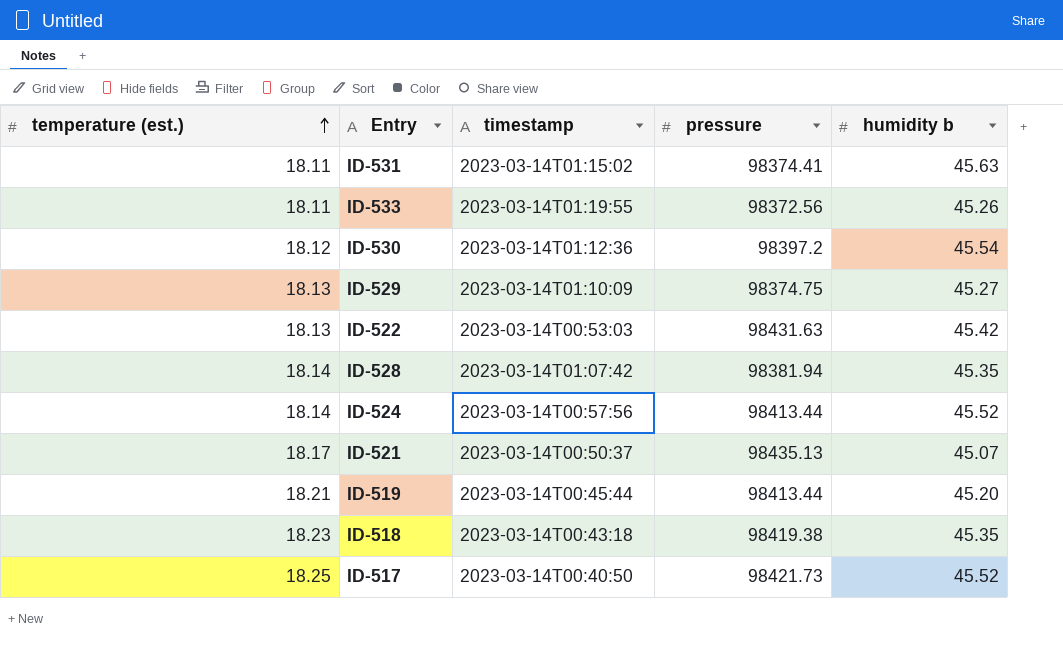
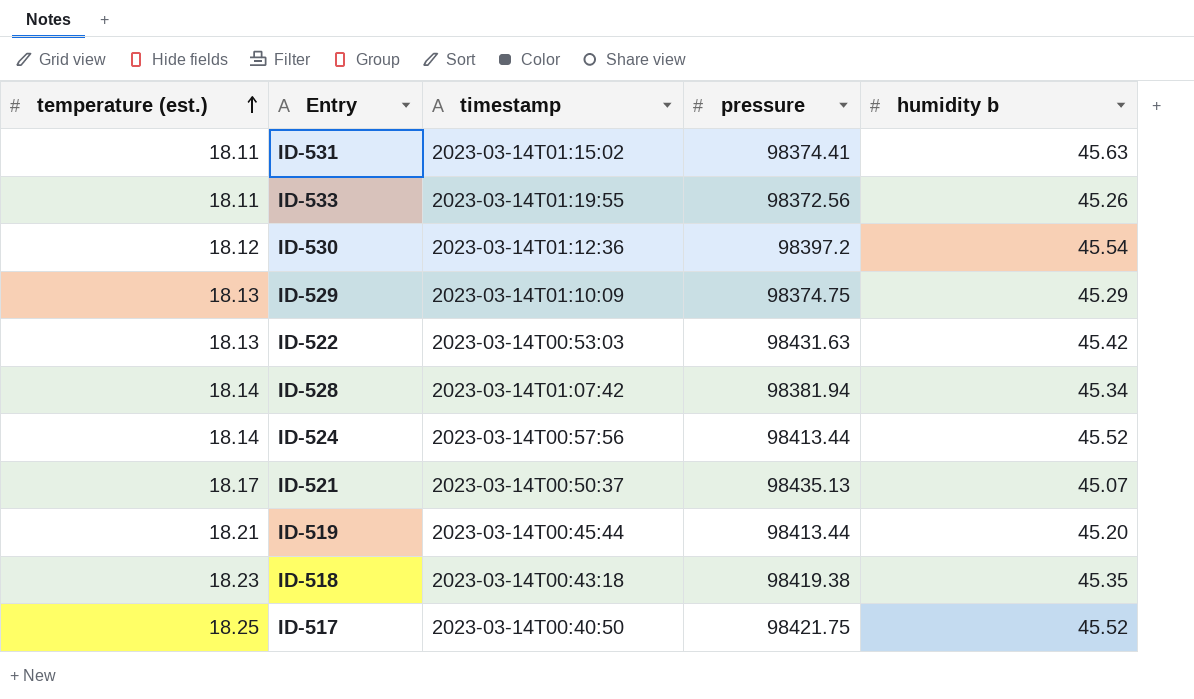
ID-529 | humidity b: 45.27 -> 45.29
ID-528 | humidity b: 45.35 -> 45.34
ID-517 | pressure: 98421.73 -> 98421.75

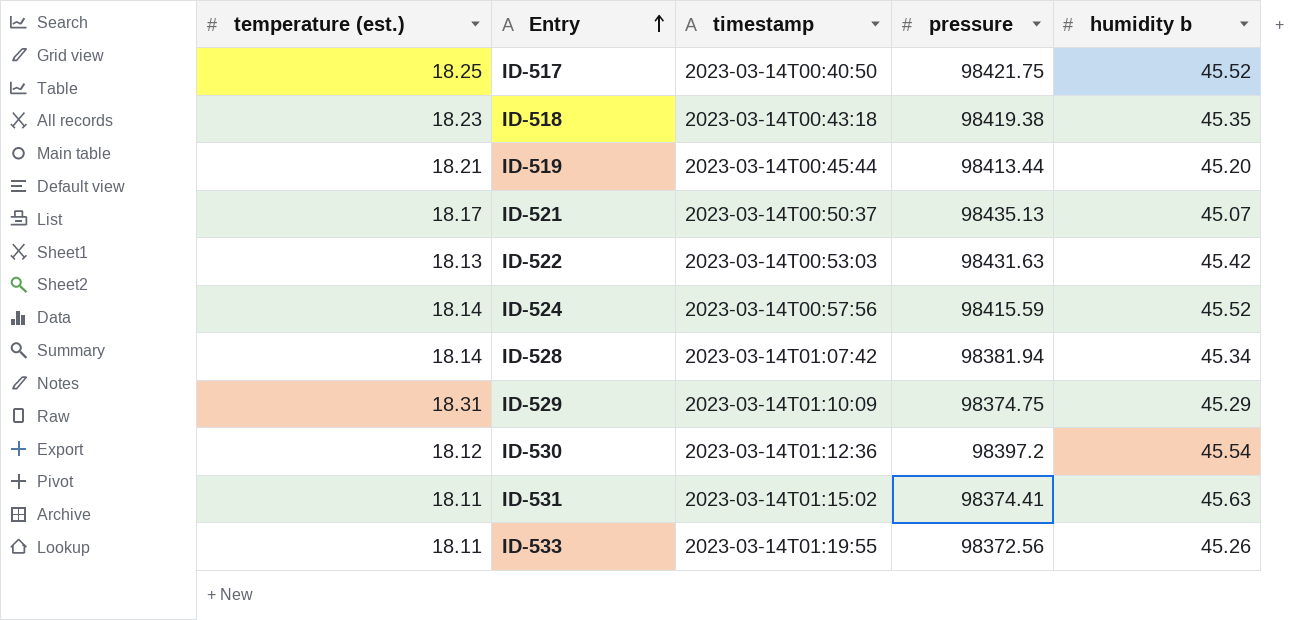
row order: temperature (est.) ascending -> Entry ascending
ID-524 | pressure: 98413.44 -> 98415.59
ID-529 | temperature (est.): 18.13 -> 18.31

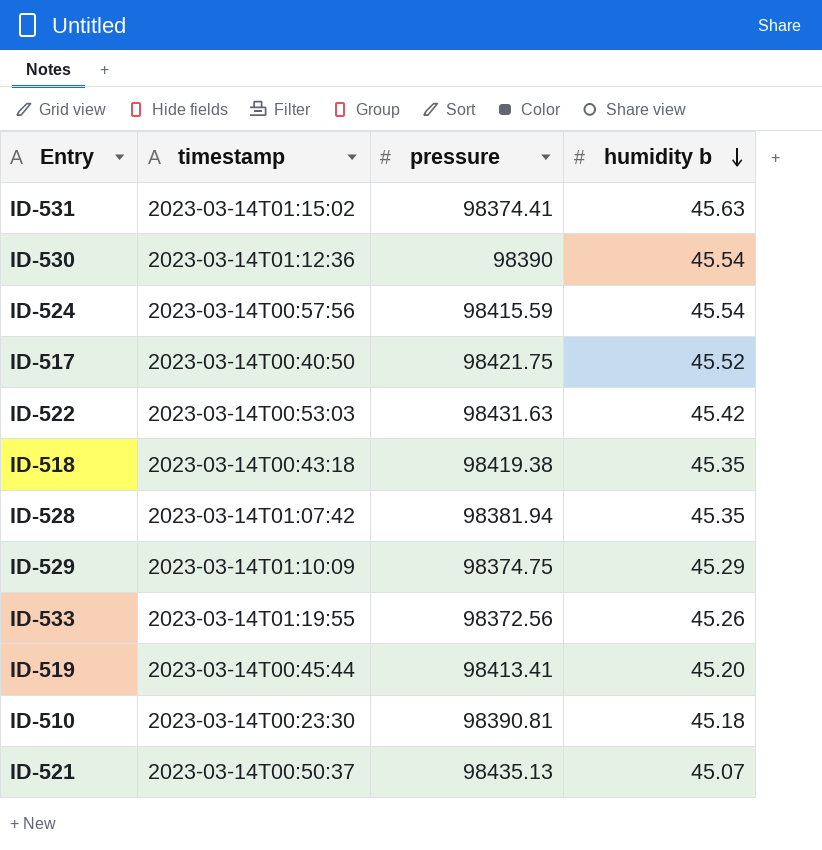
row order: Entry ascending -> humidity b descending
column temperature (est.) | position: 1 -> none
ID-530 | pressure: 98397.2 -> 98390
ID-524 | humidity b: 45.52 -> 45.54
ID-528 | humidity b: 45.34 -> 45.35
ID-519 | pressure: 98413.44 -> 98413.41
row ID-510: none -> 2023-03-14T00:23:30 | 98390.81 | 45.18

